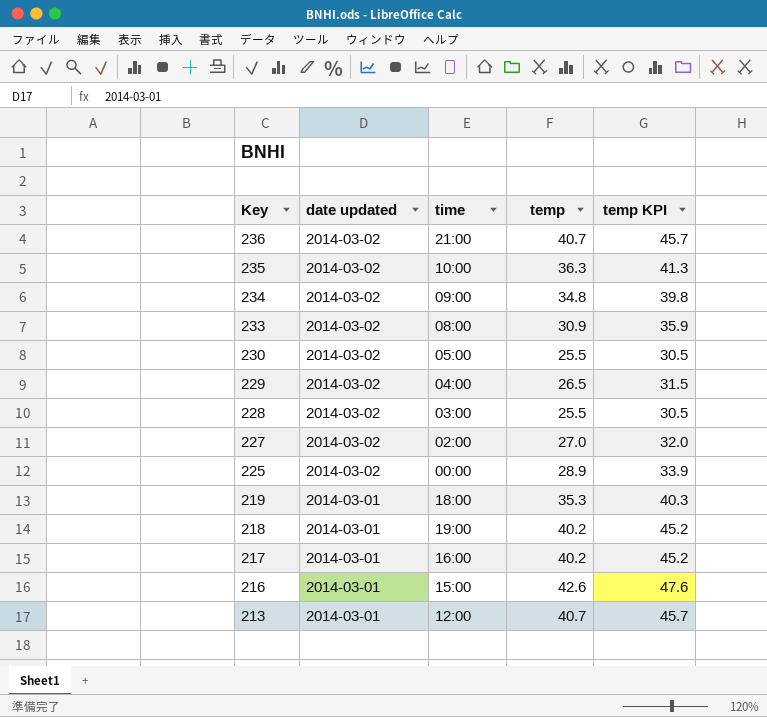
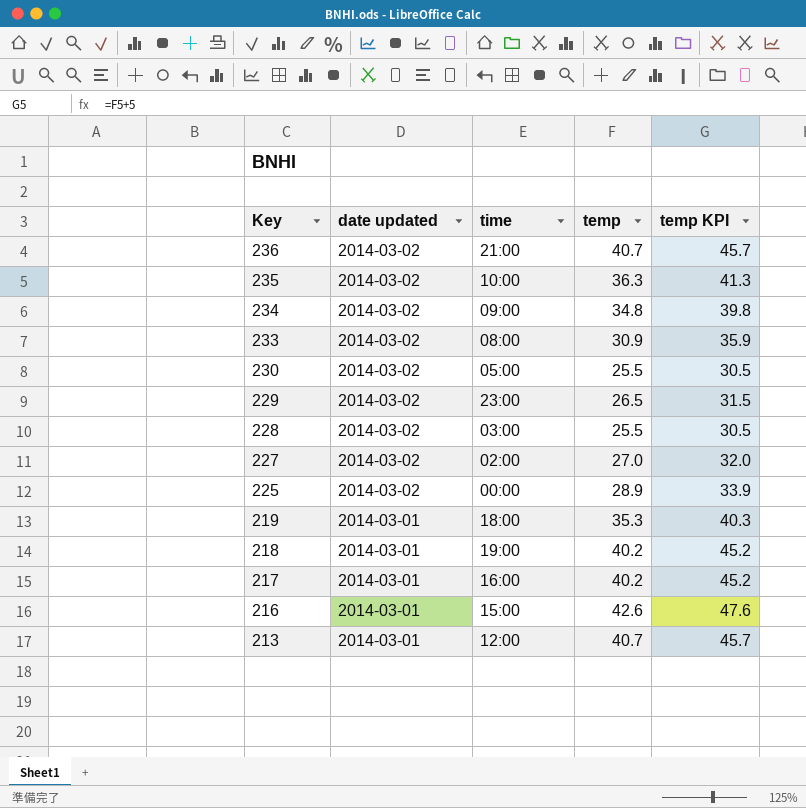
229 | time: 04:00 -> 23:00

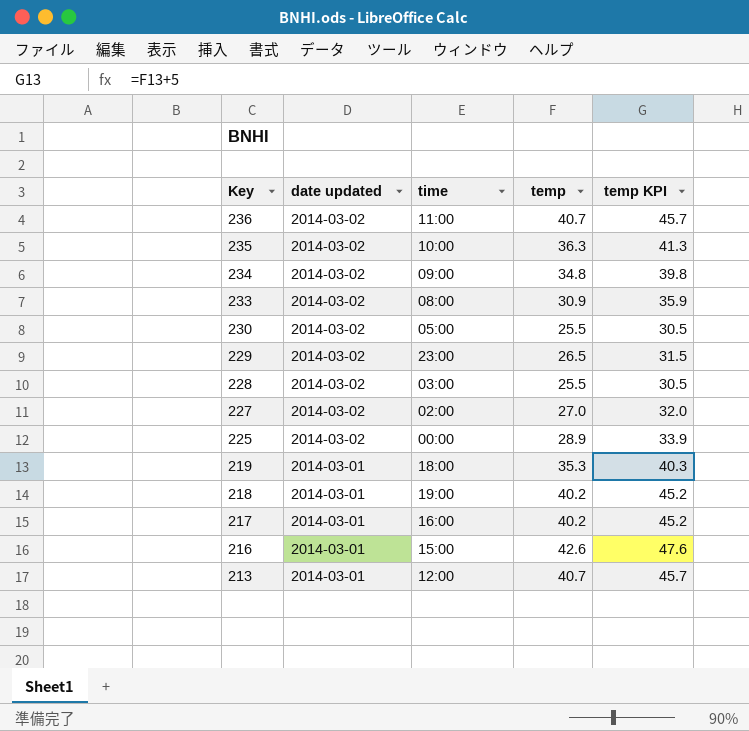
236 | time: 21:00 -> 11:00

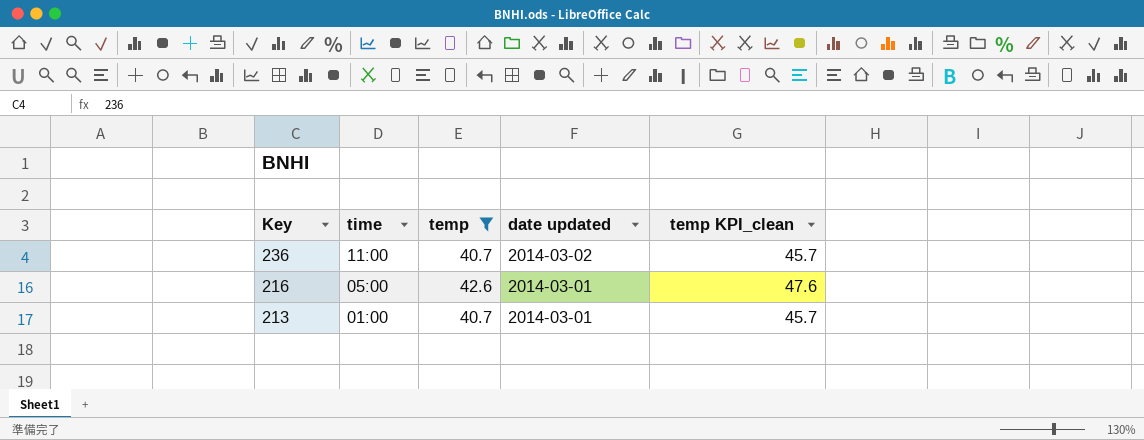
filter: none -> temp >= 40.7
column date updated | position: 2 -> 4
column name: temp KPI -> temp KPI_clean
216 | time: 15:00 -> 05:00
213 | time: 12:00 -> 01:00

